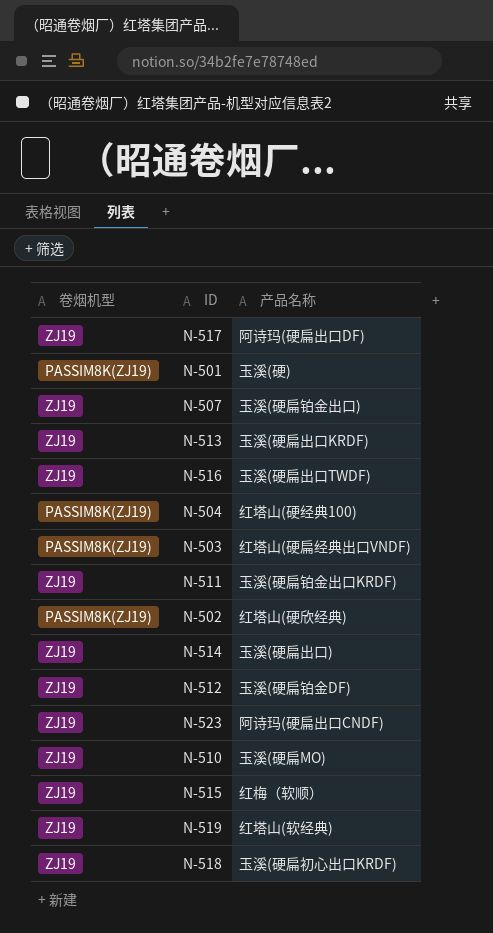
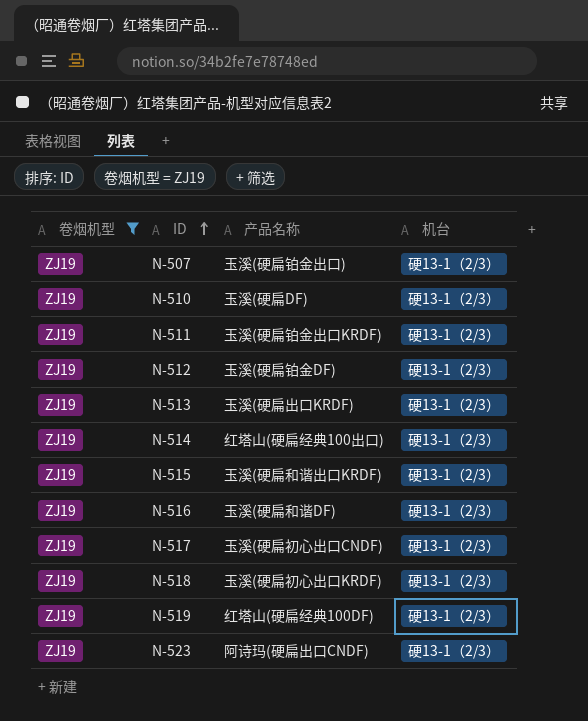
filter: none -> 卷烟机型 = ZJ19
row order: none -> ID ascending
column 机台 | position: none -> 4
N-510 | 产品名称: 玉溪(硬扁MO) -> 玉溪(硬扁DF)
N-514 | 产品名称: 玉溪(硬扁出口) -> 红塔山(硬扁经典100出口)
N-515 | 产品名称: 红梅（软顺） -> 玉溪(硬扁和谐出口KRDF)
N-516 | 产品名称: 玉溪(硬扁出口TWDF) -> 玉溪(硬扁和谐DF)
N-517 | 产品名称: 阿诗玛(硬扁出口DF) -> 玉溪(硬扁初心出口CNDF)
N-519 | 产品名称: 红塔山(软经典) -> 红塔山(硬扁经典100DF)

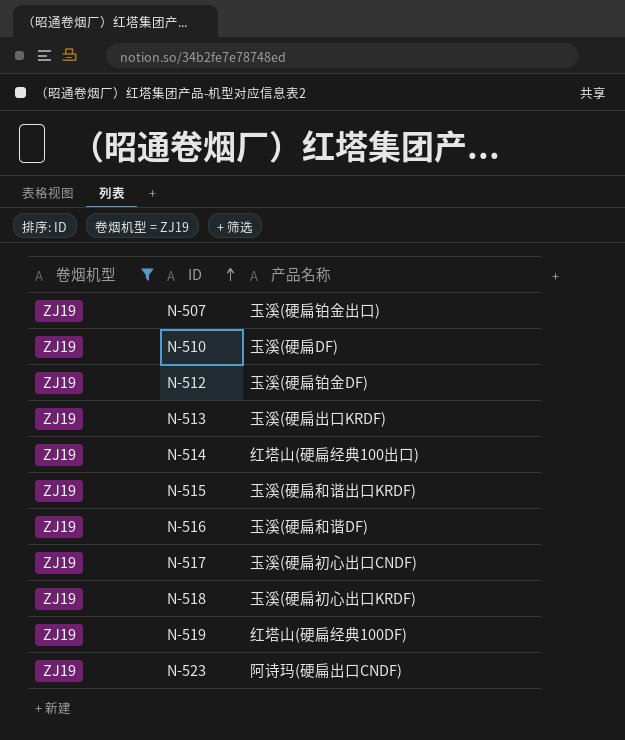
column 机台 | position: 4 -> none
row N-511: ZJ19 | 玉溪(硬扁铂金出口KRDF) | 硬13-1（2/3） -> none

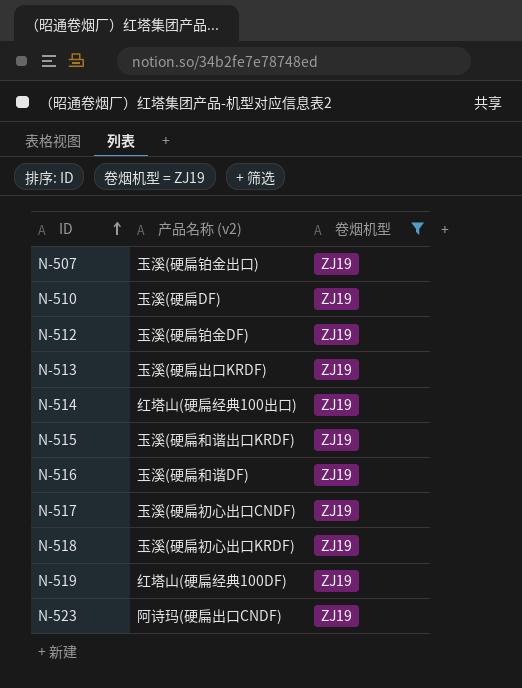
column name: 产品名称 -> 产品名称 (v2)
column 卷烟机型 | position: 1 -> 3

